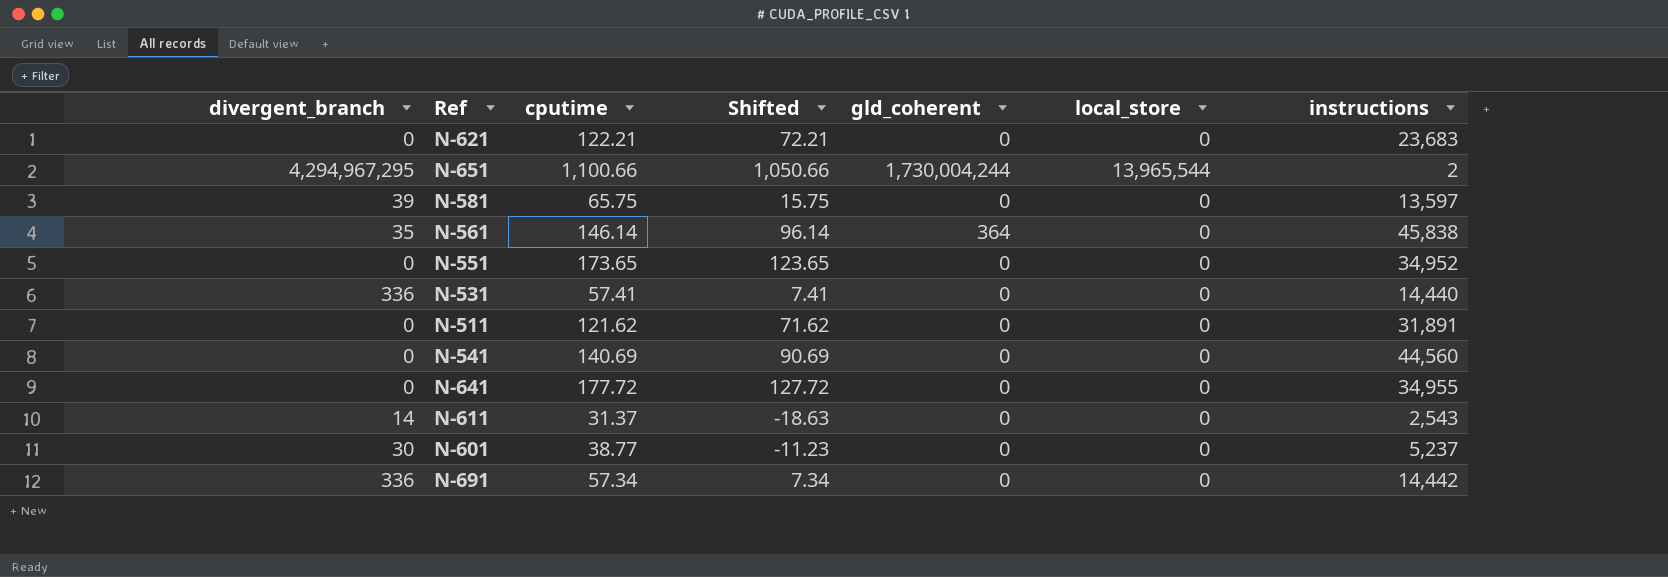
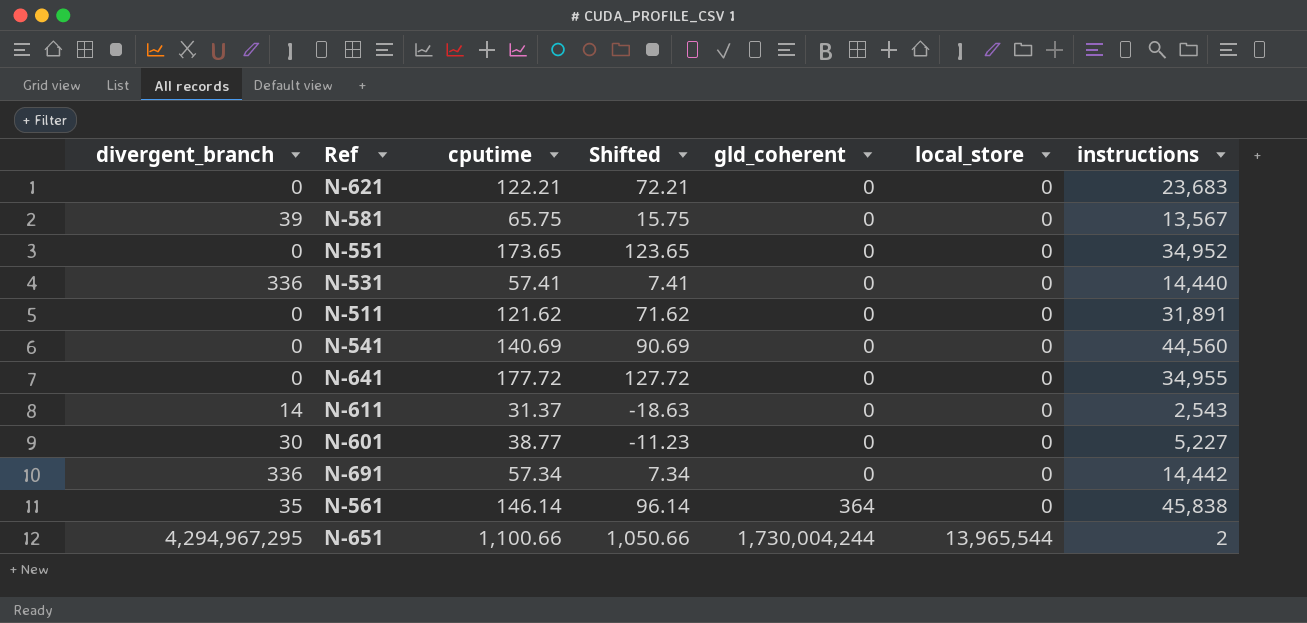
row order: none -> gld_coherent ascending
N-581 | instructions: 13,597 -> 13,567
N-601 | instructions: 5,237 -> 5,227

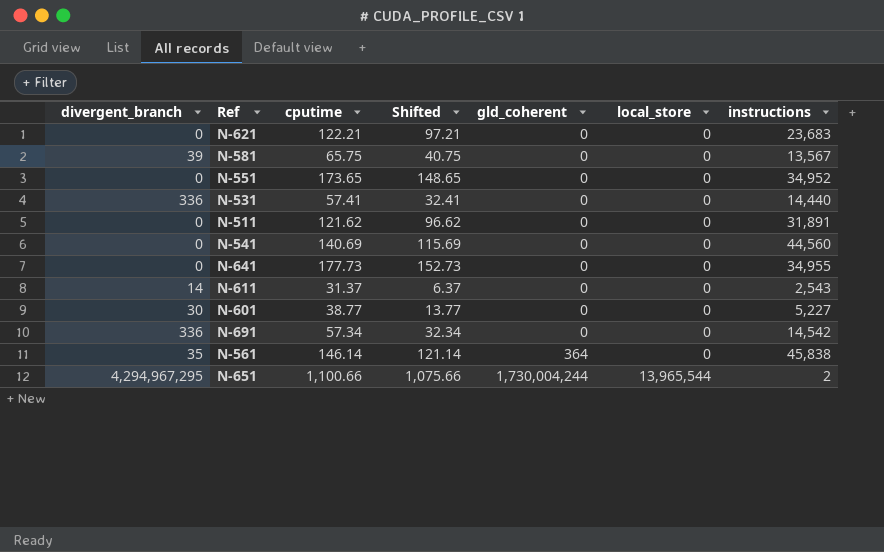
column Shifted | formula: [cputime] - 50 -> [cputime] - 25
N-641 | cputime: 177.72 -> 177.73
N-691 | instructions: 14,442 -> 14,542

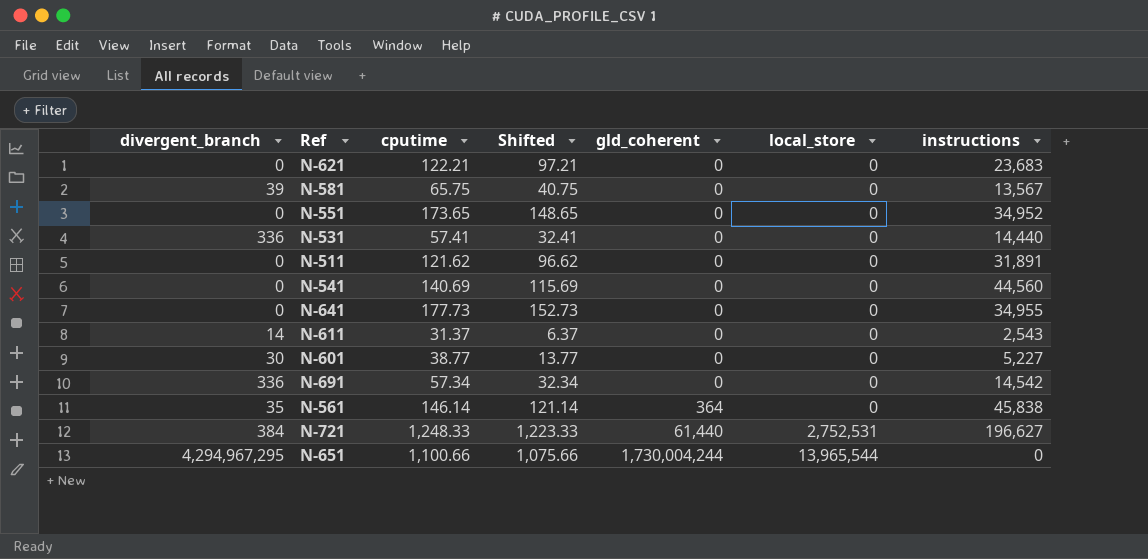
row N-721: none -> 384 | 1,248.33 | 1,223.33 | 61,440 | 2,752,531 | 196,627
N-651 | instructions: 2 -> 0

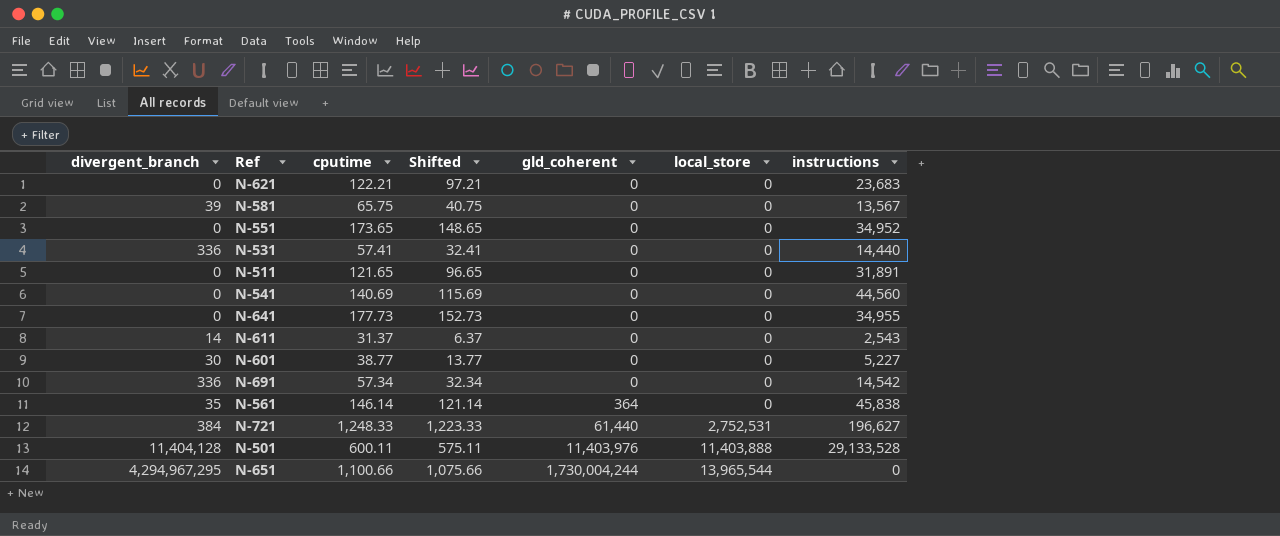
N-511 | cputime: 121.62 -> 121.65
N-511 | Shifted: 96.62 -> 96.65
row N-501: none -> 11,404,128 | 600.11 | 575.11 | 11,403,976 | 11,403,888 | 29,133,528

